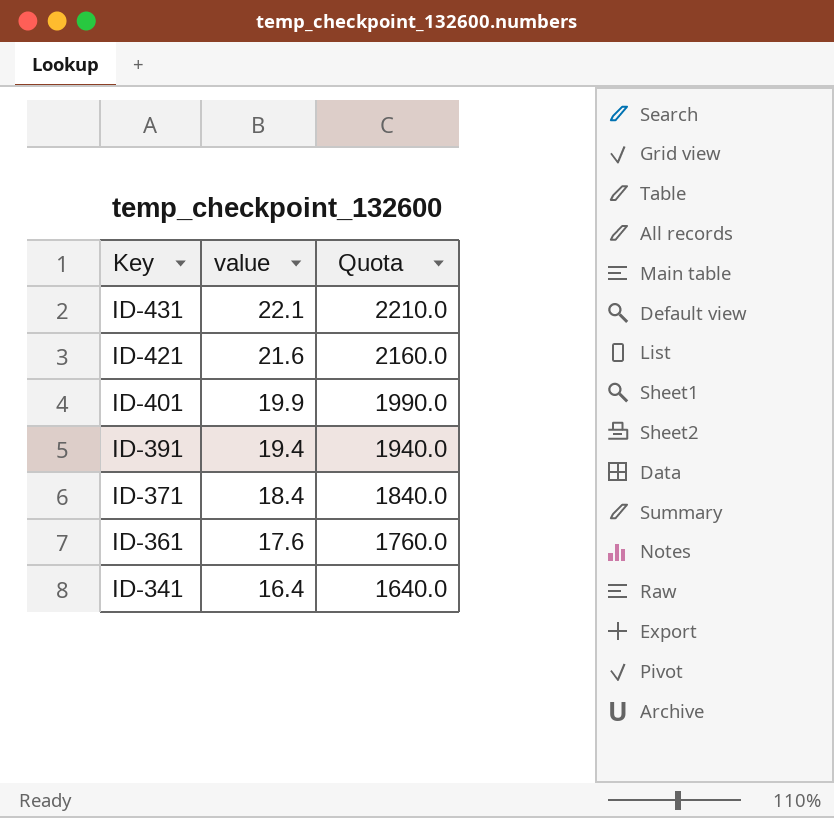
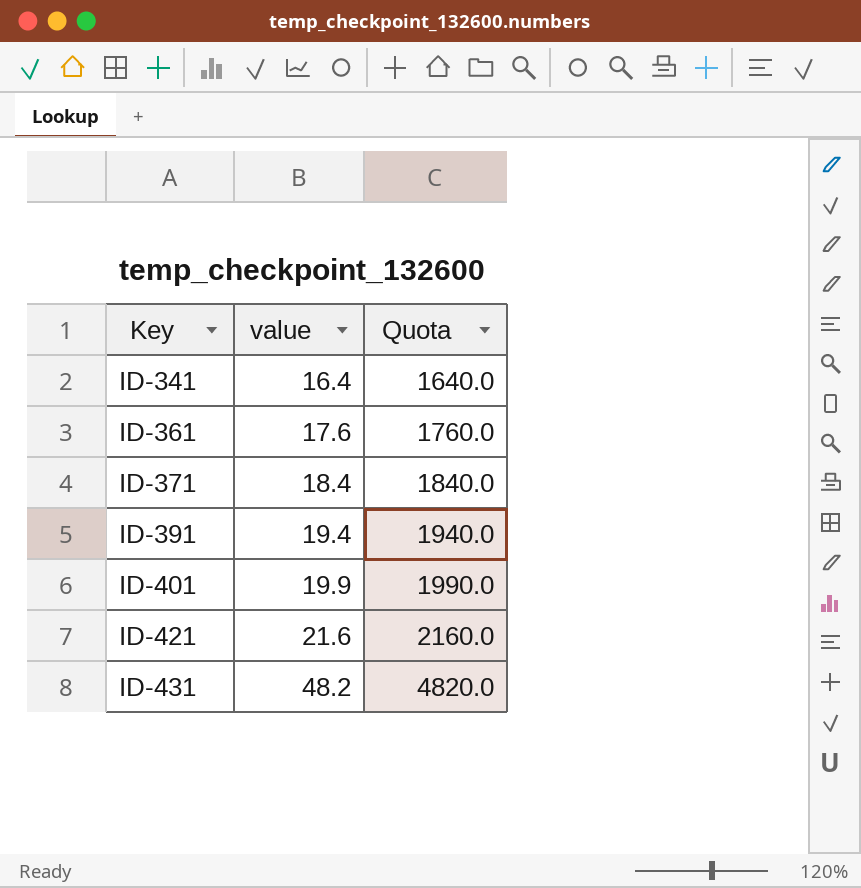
row order: Key descending -> Key ascending
ID-431 | value: 22.1 -> 48.2
ID-431 | Quota: 2210.0 -> 4820.0

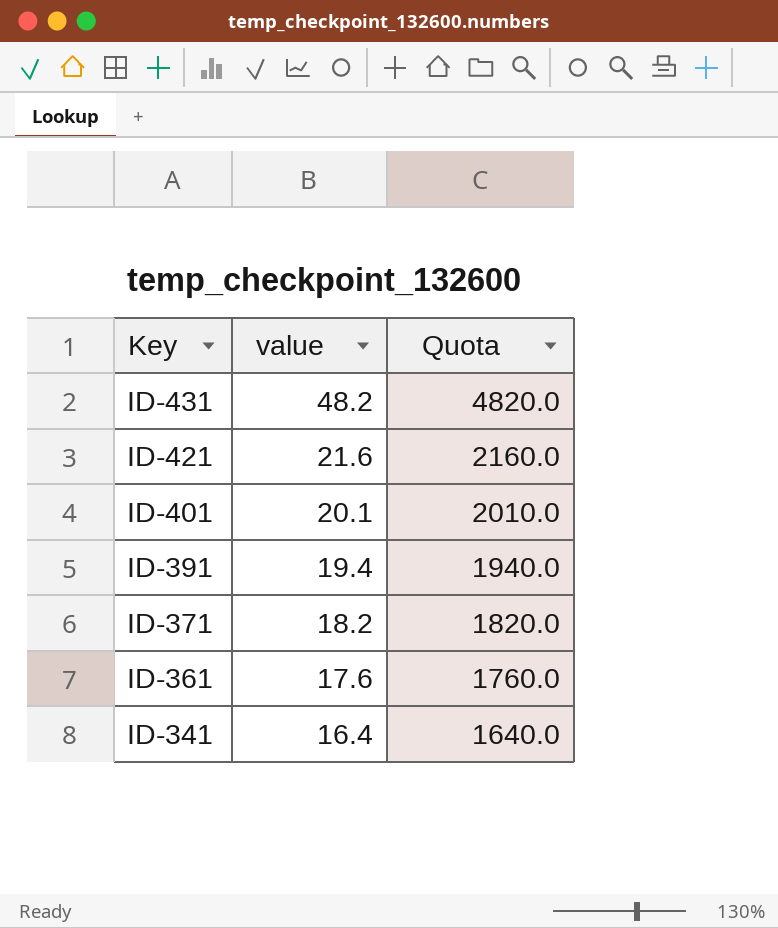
row order: Key ascending -> Key descending
ID-401 | value: 19.9 -> 20.1
ID-401 | Quota: 1990.0 -> 2010.0
ID-371 | value: 18.4 -> 18.2
ID-371 | Quota: 1840.0 -> 1820.0

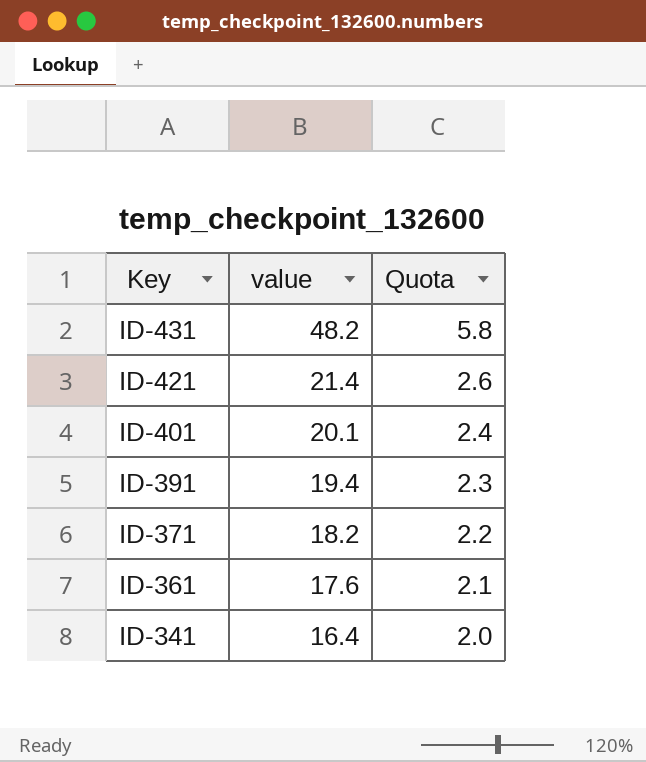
column Quota | formula: [value] * 100 -> [value] * 0.12
ID-421 | value: 21.6 -> 21.4

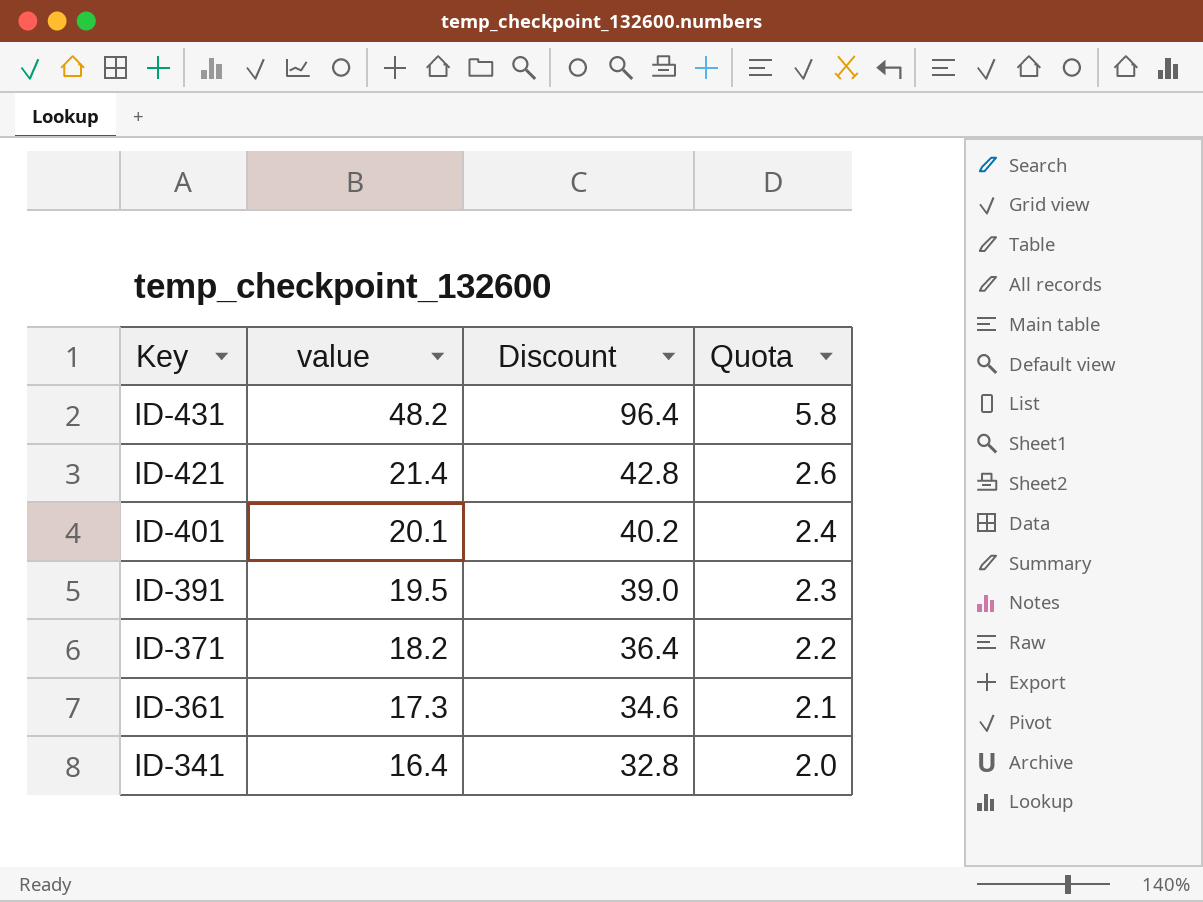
column Discount | formula: none -> [value] * 2
ID-391 | value: 19.4 -> 19.5
ID-361 | value: 17.6 -> 17.3

